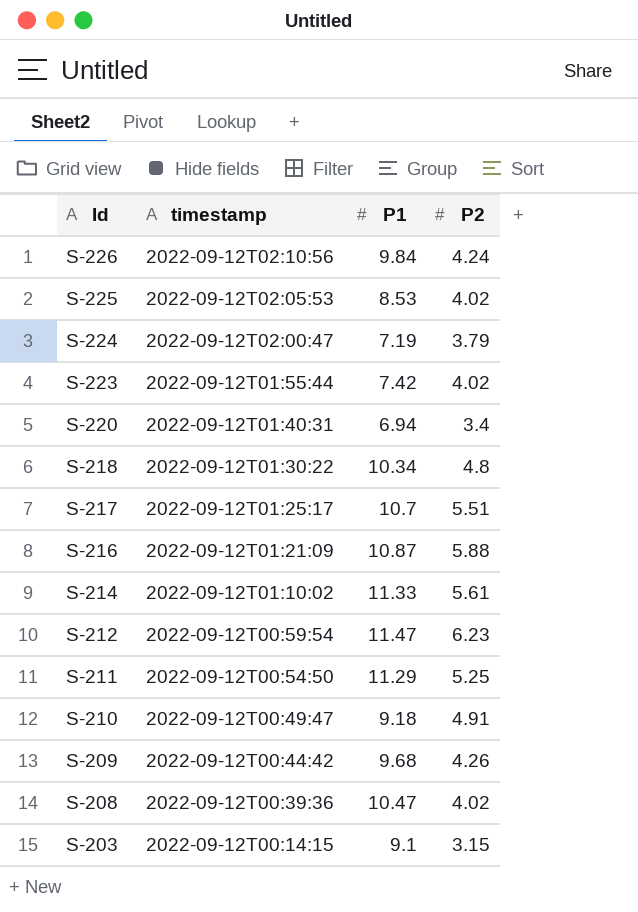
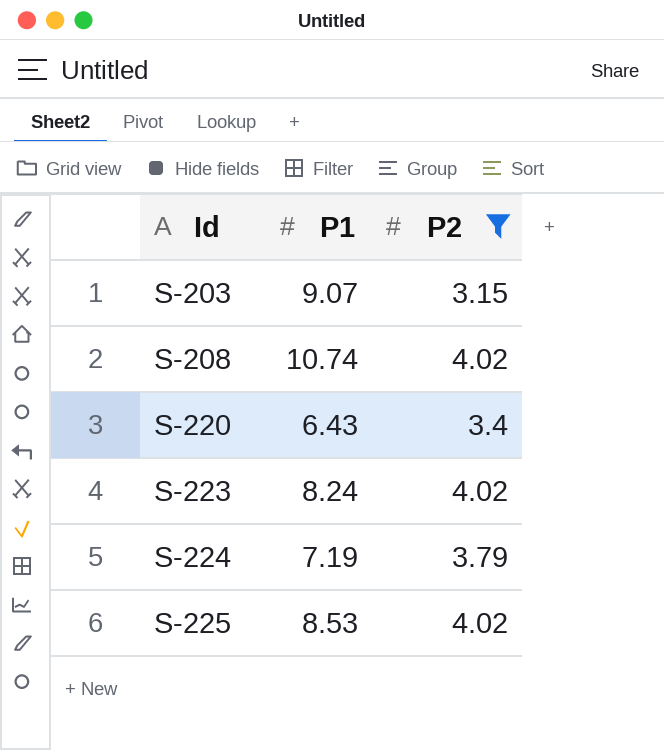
filter: none -> P2 <= 4.02
row order: Id descending -> Id ascending
column timestamp | position: 2 -> none
S-203 | P1: 9.1 -> 9.07
S-208 | P1: 10.47 -> 10.74
S-220 | P1: 6.94 -> 6.43
S-223 | P1: 7.42 -> 8.24

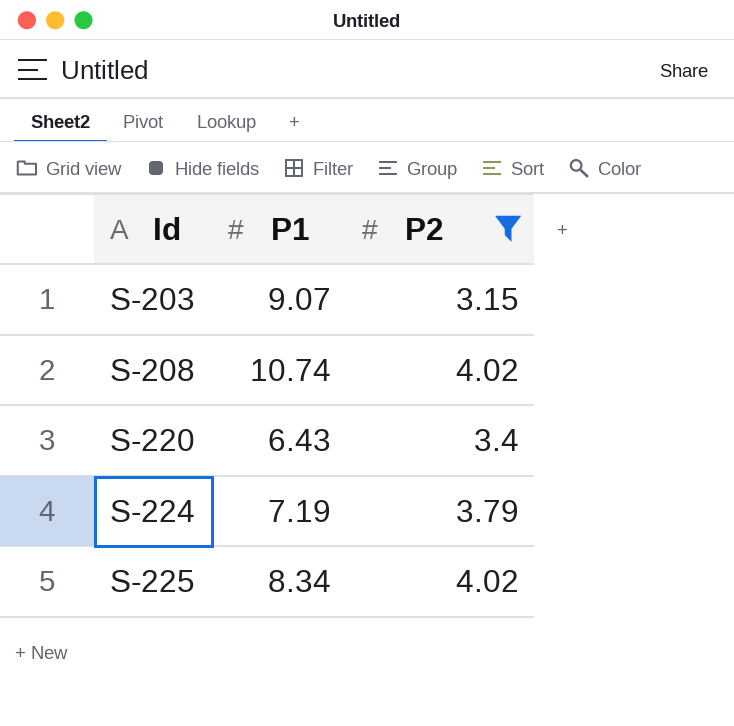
row S-223: 8.24 | 4.02 -> none
S-225 | P1: 8.53 -> 8.34

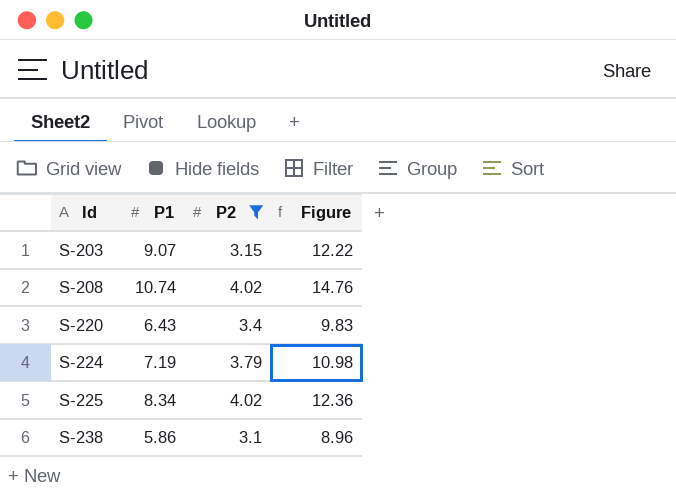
column Figure | formula: none -> [P1] + [P2]
row S-238: none -> 5.86 | 3.1 | 8.96

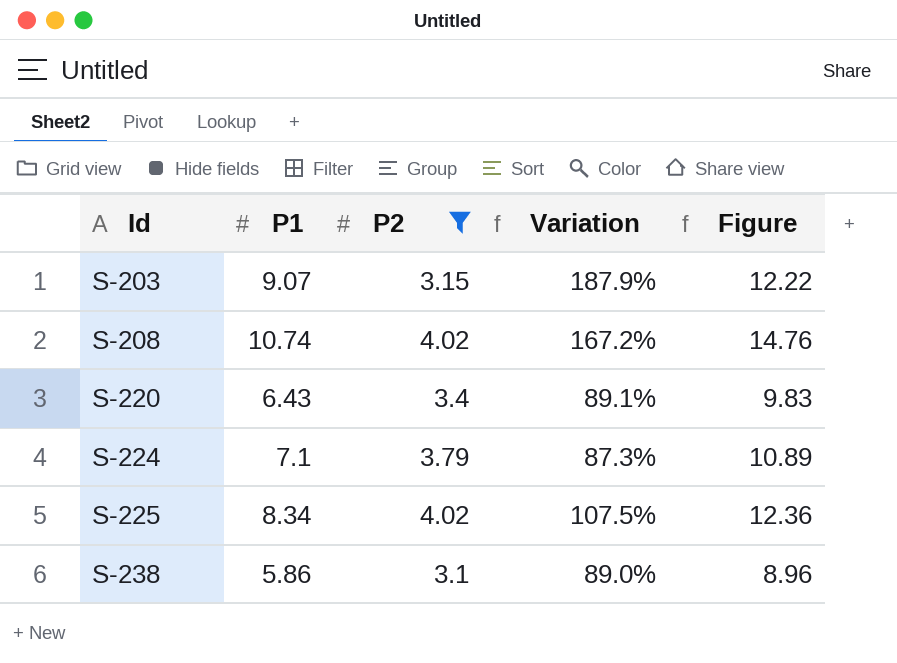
column Variation | formula: none -> ([P1] - [P2]) / [P2]
S-224 | P1: 7.19 -> 7.1
S-224 | Figure: 10.98 -> 10.89

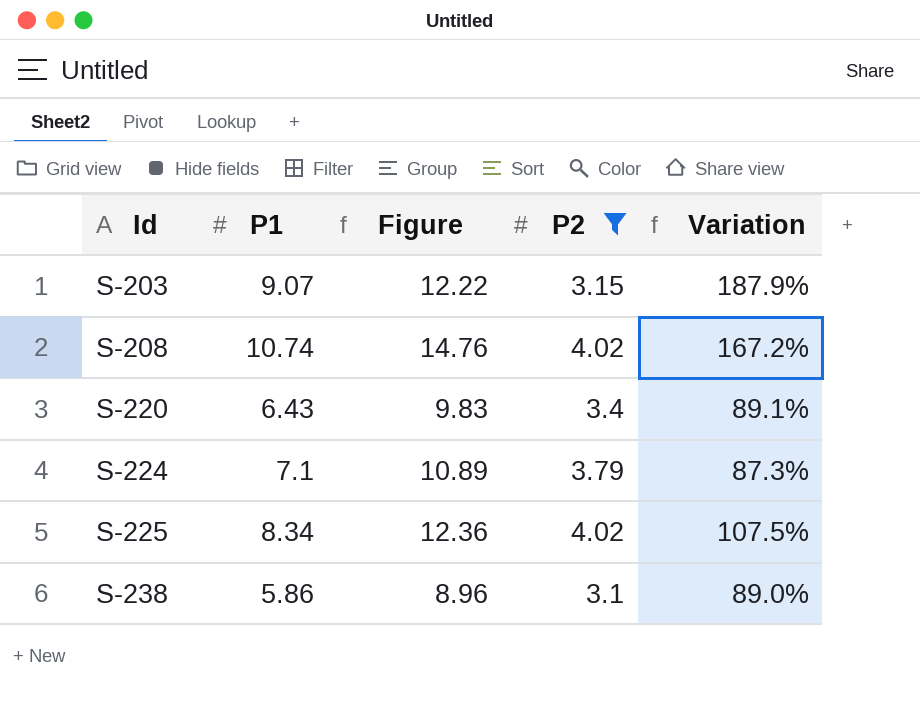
column Figure | position: 5 -> 3

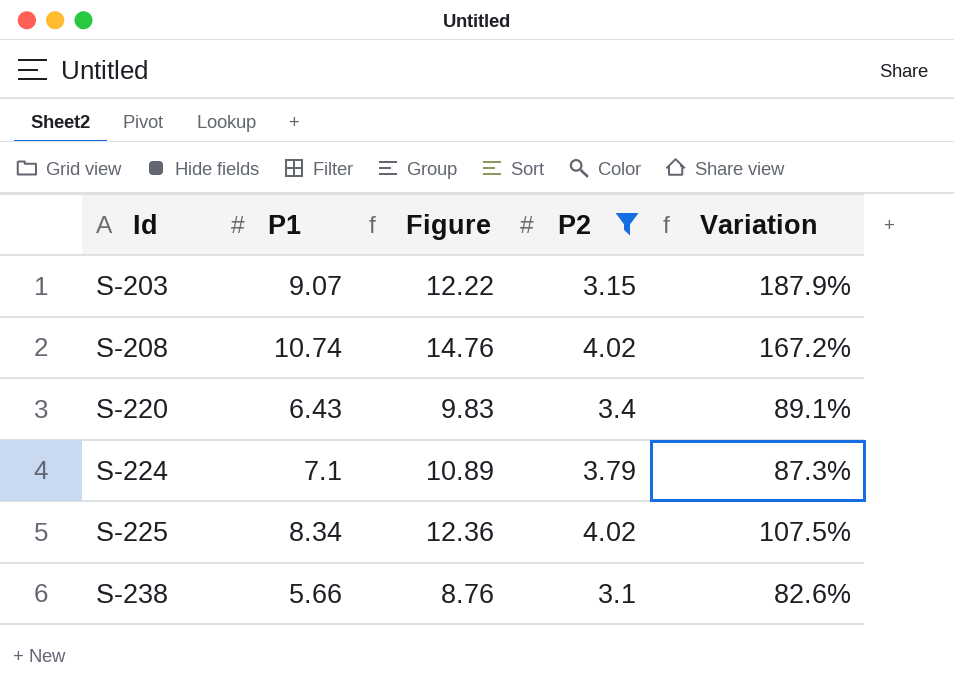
S-238 | P1: 5.86 -> 5.66
S-238 | Figure: 8.96 -> 8.76
S-238 | Variation: 89.0% -> 82.6%

